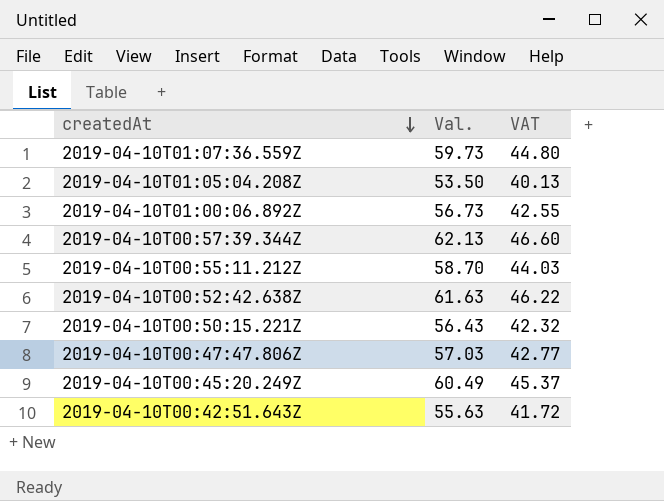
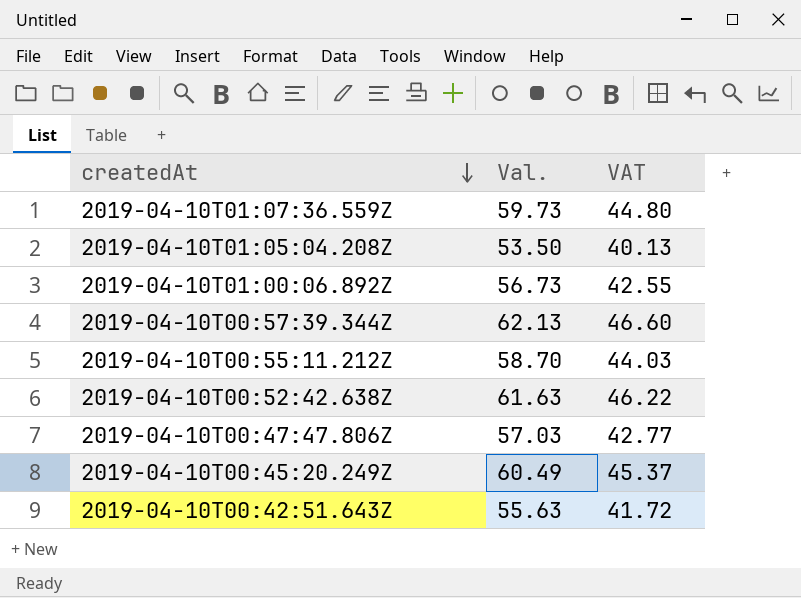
row 2019-04-10T00:50:15.221Z: 56.43 | 42.32 -> none

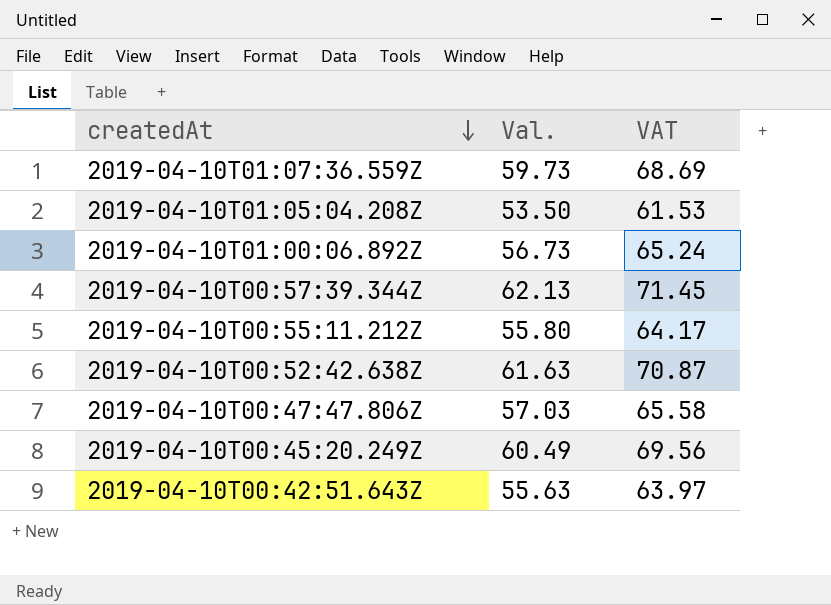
column VAT | formula: [Val.] * 0.75 -> [Val.] * 1.15
2019-04-10T00:55:11.212Z | Val.: 58.70 -> 55.80

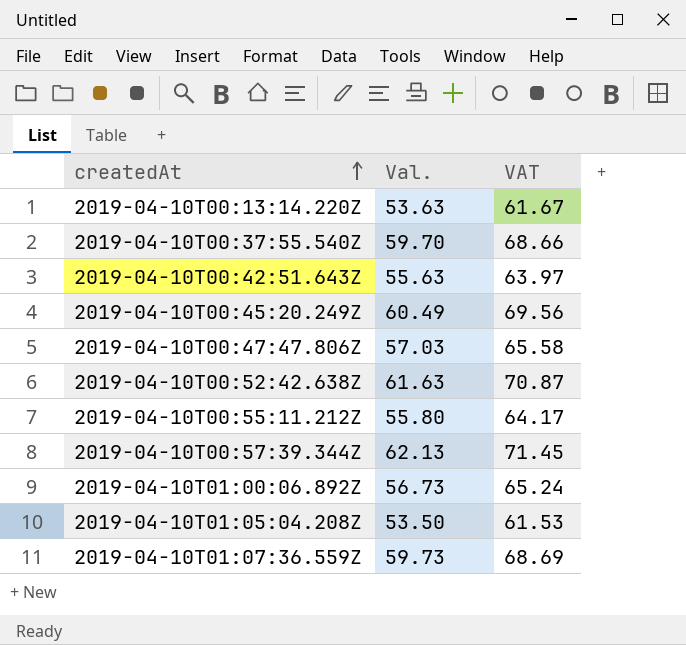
row order: createdAt descending -> createdAt ascending
row 2019-04-10T00:13:14.220Z: none -> 53.63 | 61.67
row 2019-04-10T00:37:55.540Z: none -> 59.70 | 68.66

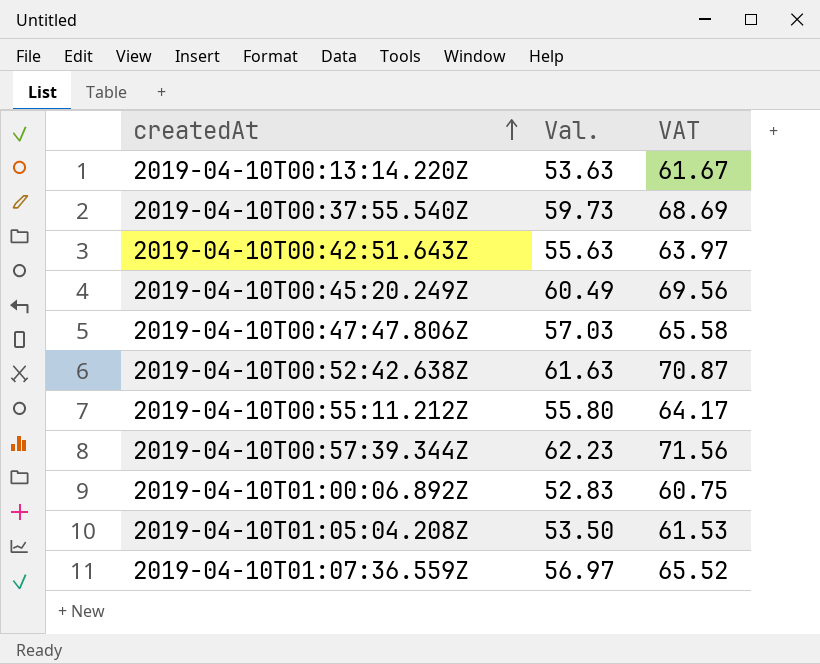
2019-04-10T00:37:55.540Z | Val.: 59.70 -> 59.73
2019-04-10T00:37:55.540Z | VAT: 68.66 -> 68.69
2019-04-10T00:57:39.344Z | Val.: 62.13 -> 62.23
2019-04-10T00:57:39.344Z | VAT: 71.45 -> 71.56
2019-04-10T01:00:06.892Z | Val.: 56.73 -> 52.83
2019-04-10T01:00:06.892Z | VAT: 65.24 -> 60.75
2019-04-10T01:07:36.559Z | Val.: 59.73 -> 56.97
2019-04-10T01:07:36.559Z | VAT: 68.69 -> 65.52

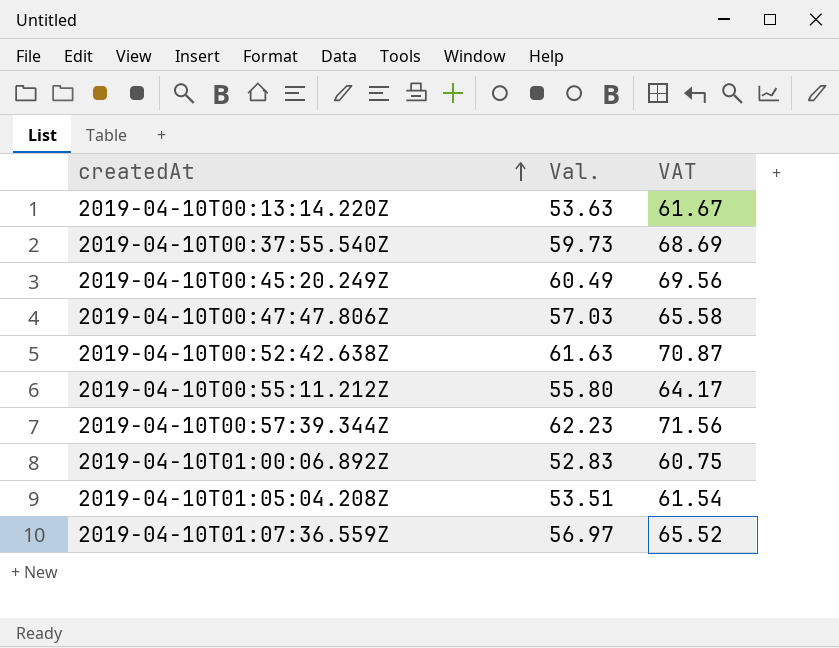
row 2019-04-10T00:42:51.643Z: 55.63 | 63.97 -> none
2019-04-10T01:05:04.208Z | Val.: 53.50 -> 53.51
2019-04-10T01:05:04.208Z | VAT: 61.53 -> 61.54

